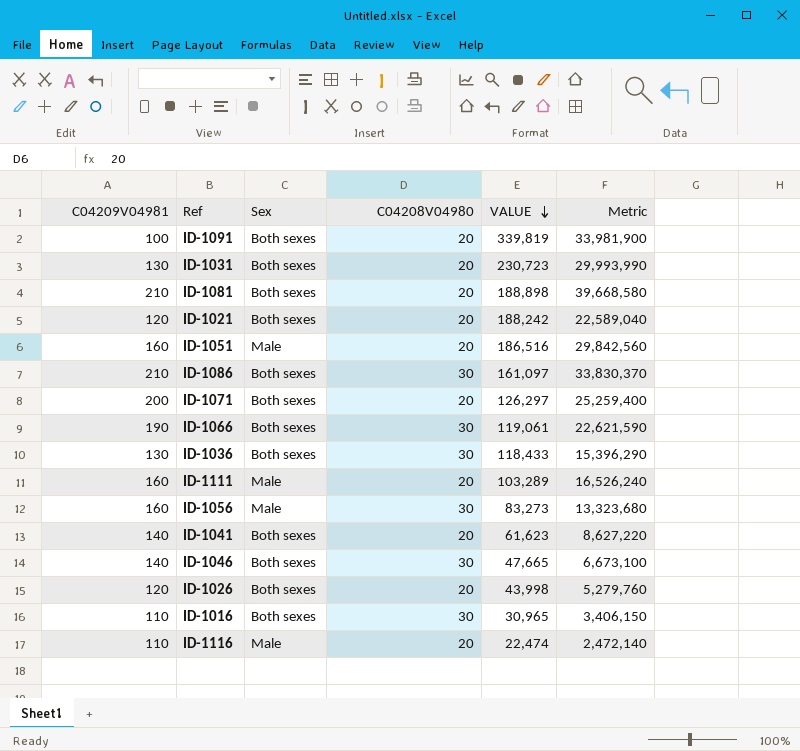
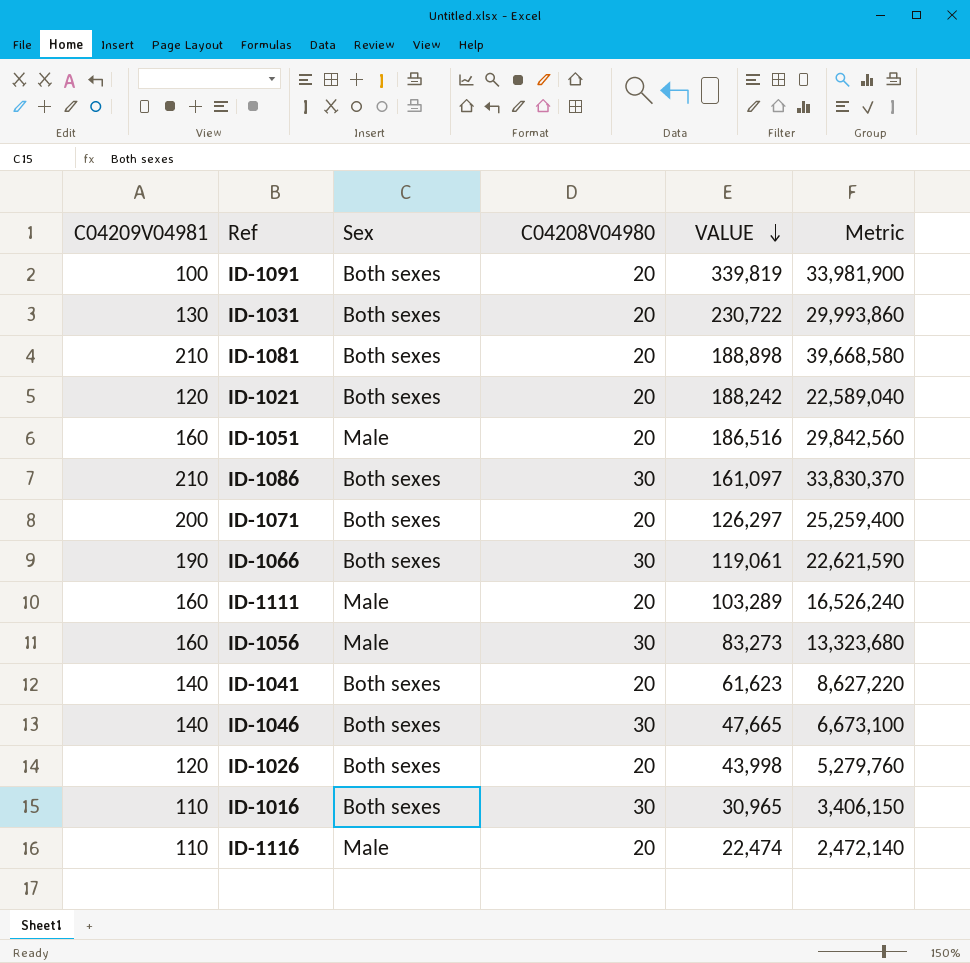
row ID-1036: 130 | Both sexes | 30 | 118,433 | 15,396,290 -> none
ID-1031 | VALUE: 230,723 -> 230,722
ID-1031 | Metric: 29,993,990 -> 29,993,860

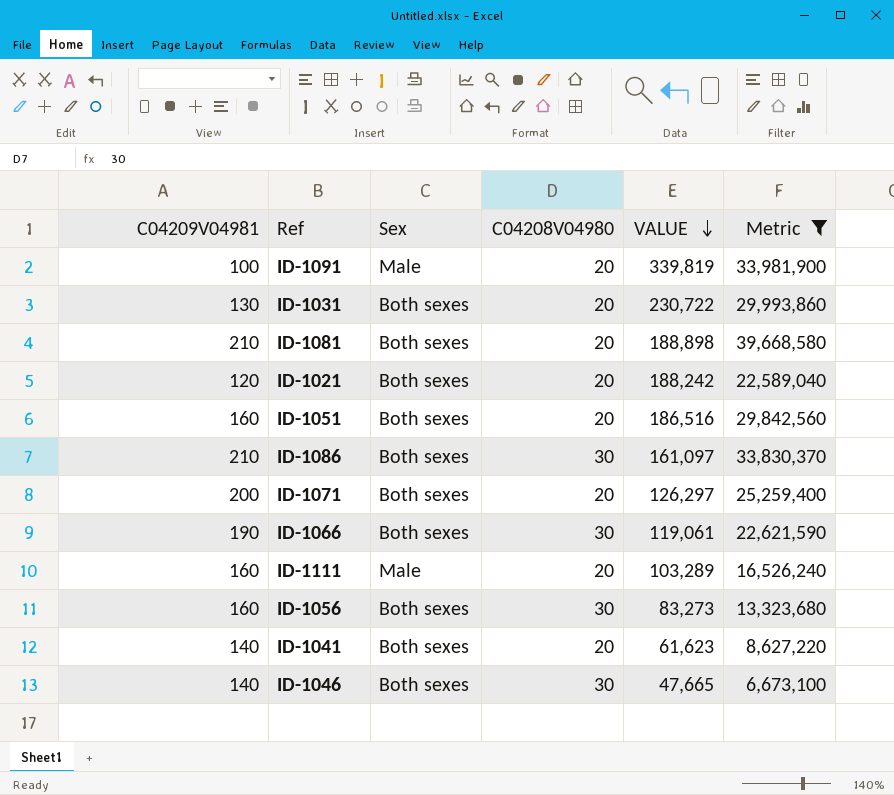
filter: none -> Metric >= 6,673,100
ID-1091 | Sex: Both sexes -> Male
ID-1051 | Sex: Male -> Both sexes
ID-1056 | Sex: Male -> Both sexes

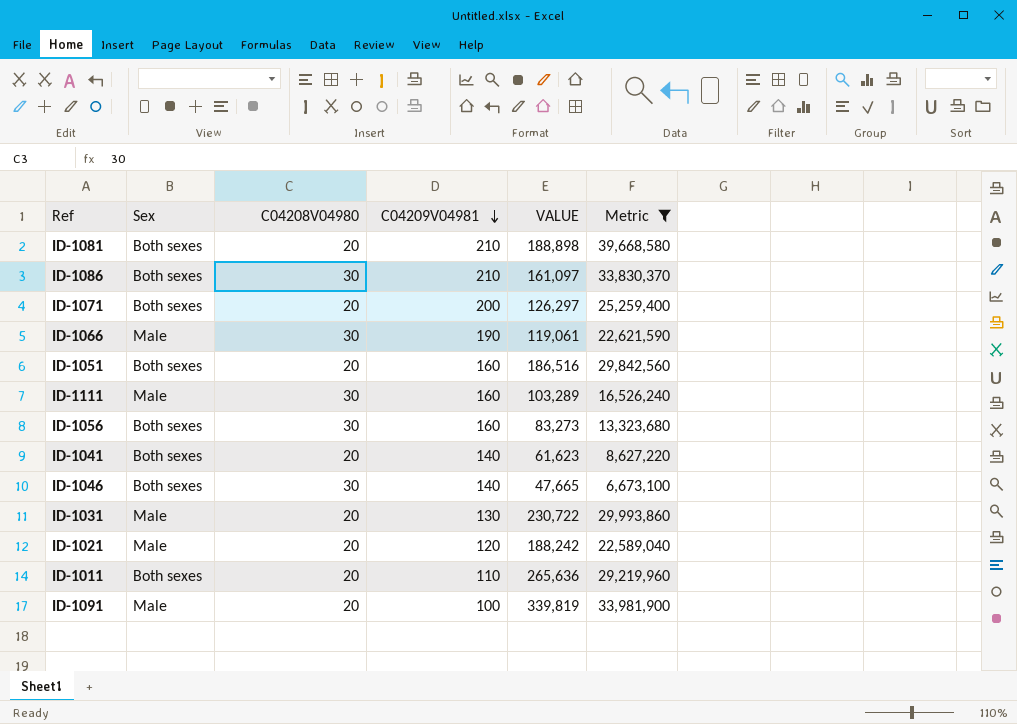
row order: VALUE descending -> C04209V04981 descending
column C04209V04981 | position: 1 -> 4
ID-1066 | Sex: Both sexes -> Male
ID-1111 | C04208V04980: 20 -> 30
ID-1031 | Sex: Both sexes -> Male
ID-1021 | Sex: Both sexes -> Male
row ID-1011: none -> Both sexes | 20 | 110 | 265,636 | 29,219,960

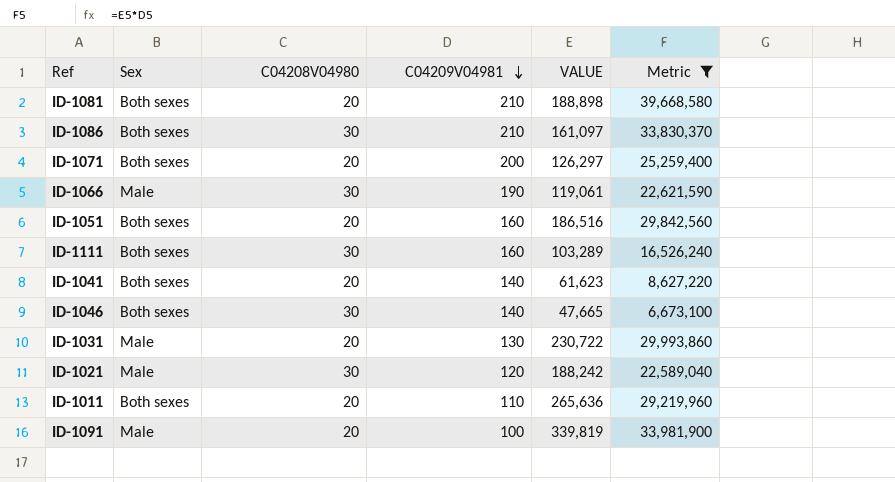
row ID-1056: Both sexes | 30 | 160 | 83,273 | 13,323,680 -> none
ID-1111 | Sex: Male -> Both sexes
ID-1021 | C04208V04980: 20 -> 30

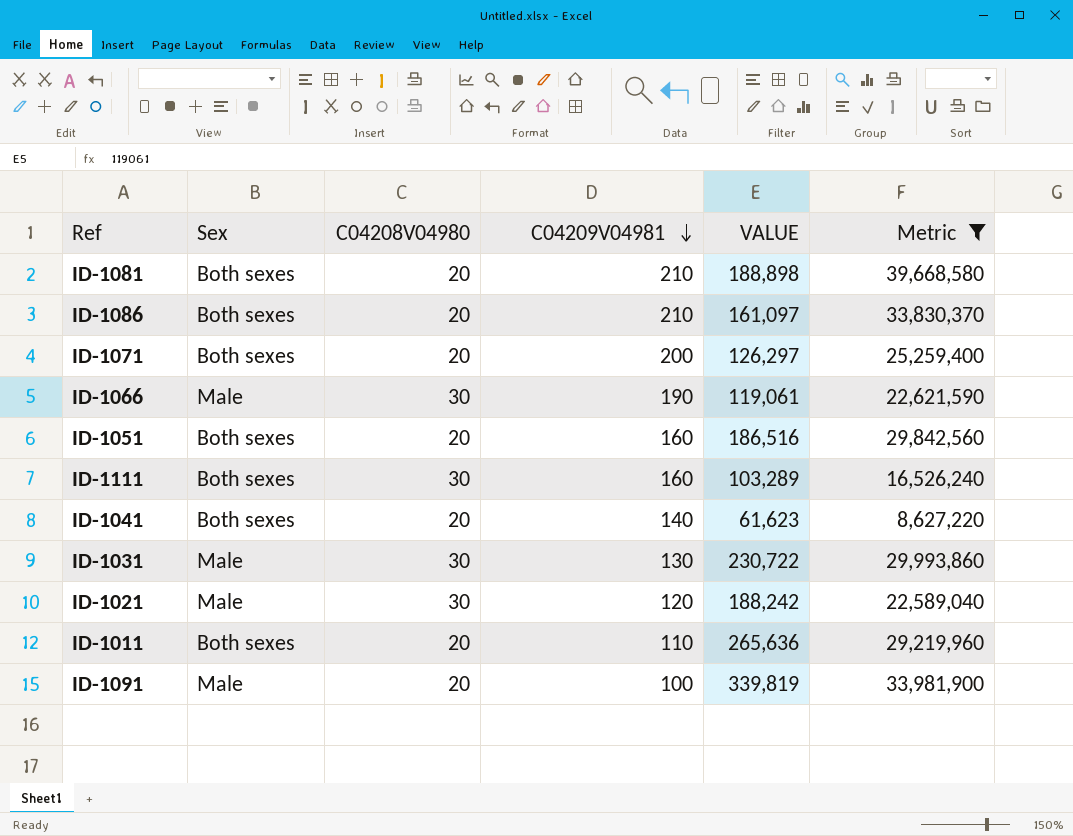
row ID-1046: Both sexes | 30 | 140 | 47,665 | 6,673,100 -> none
ID-1086 | C04208V04980: 30 -> 20
ID-1031 | C04208V04980: 20 -> 30

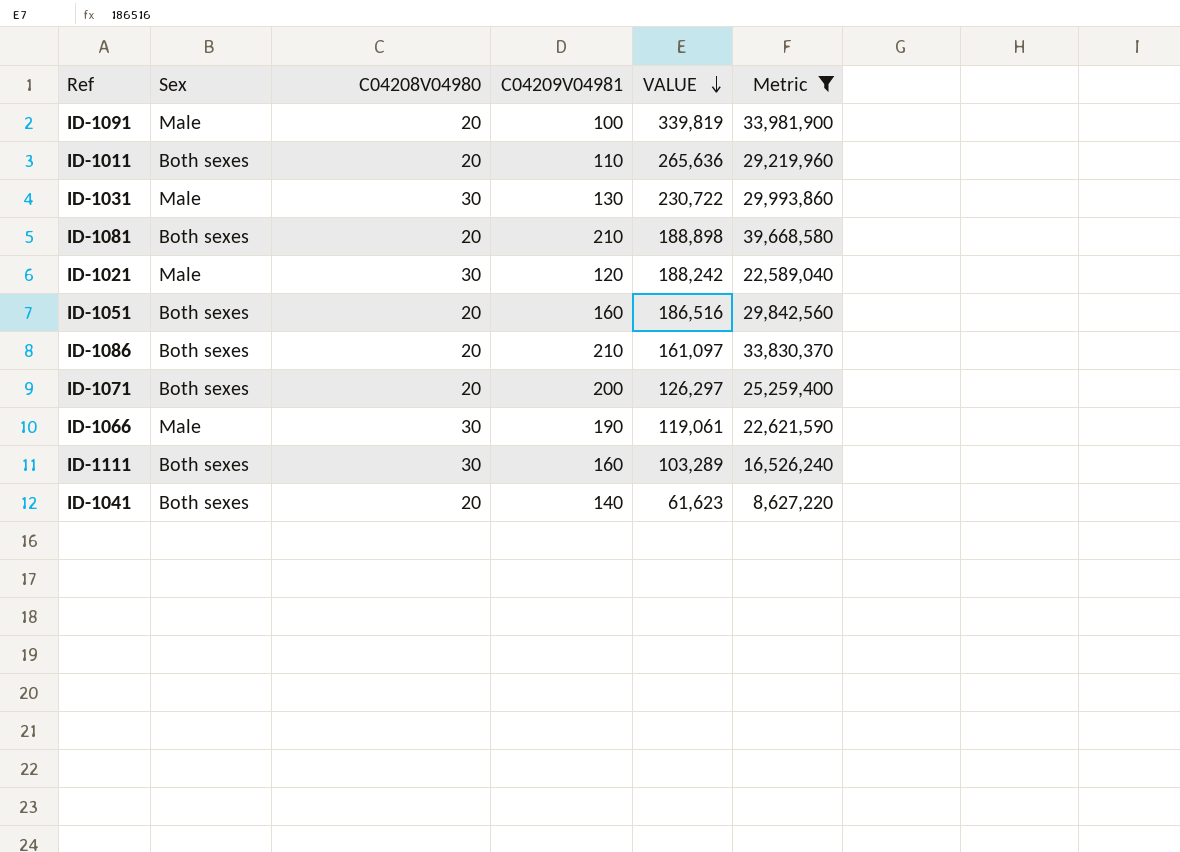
row order: C04209V04981 descending -> VALUE descending

